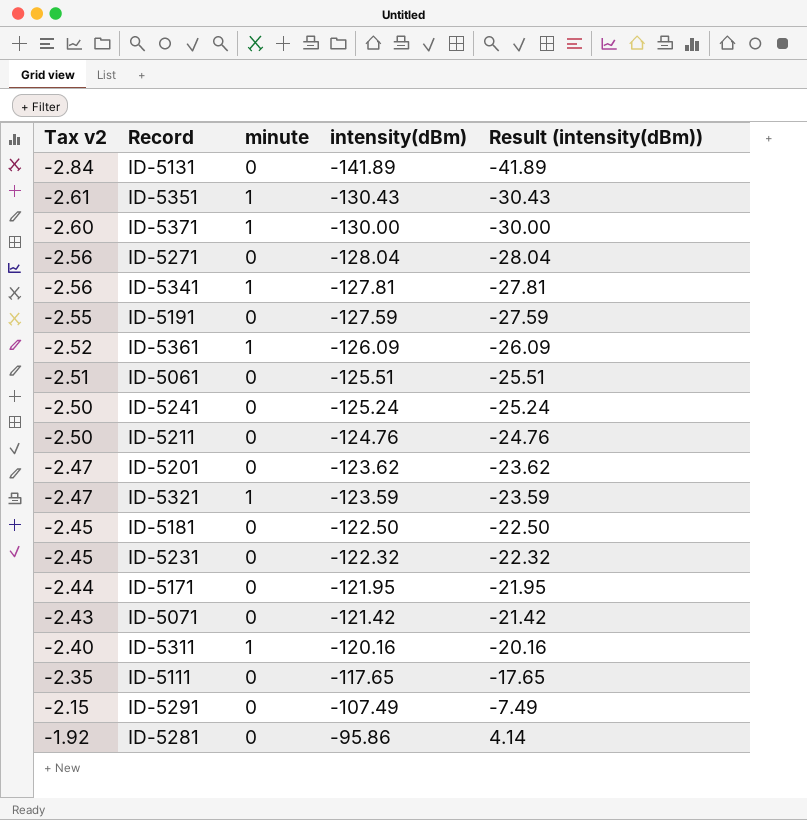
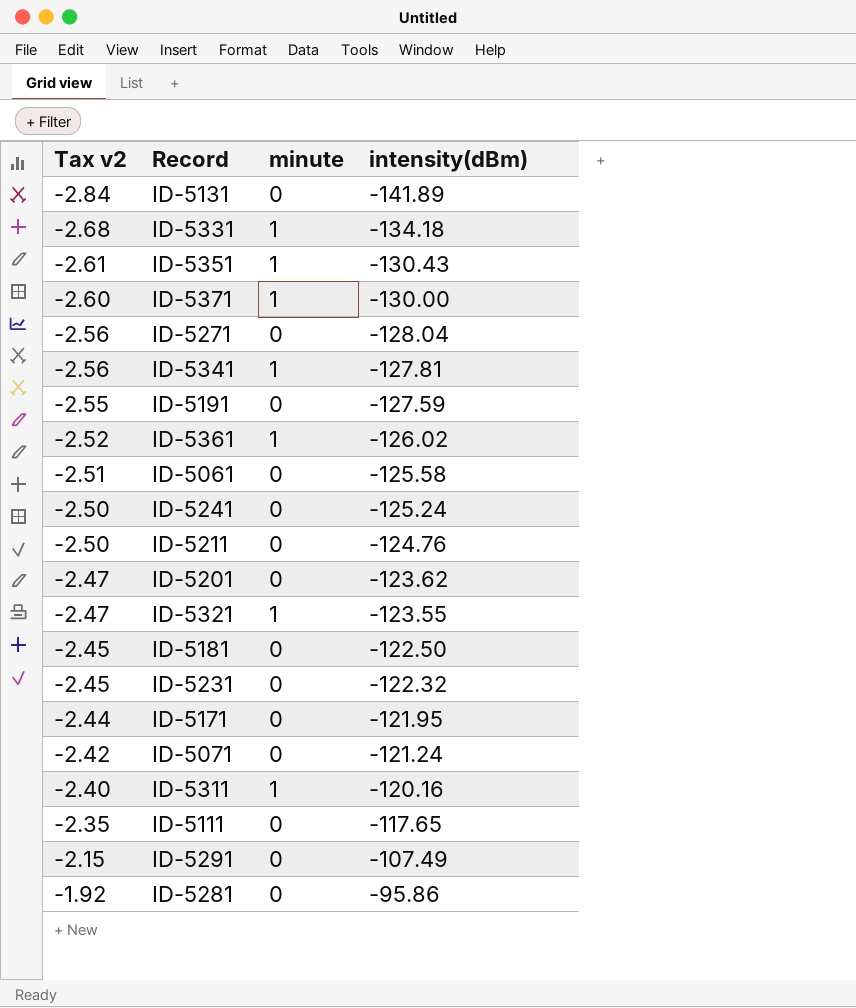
column Result (intensity(dBm)) | formula: [intensity(dBm)] + 100 -> none
row ID-5331: none -> -2.68 | 1 | -134.18
ID-5361 | intensity(dBm): -126.09 -> -126.02
ID-5061 | intensity(dBm): -125.51 -> -125.58
ID-5321 | intensity(dBm): -123.59 -> -123.55
ID-5071 | Tax v2: -2.43 -> -2.42
ID-5071 | intensity(dBm): -121.42 -> -121.24

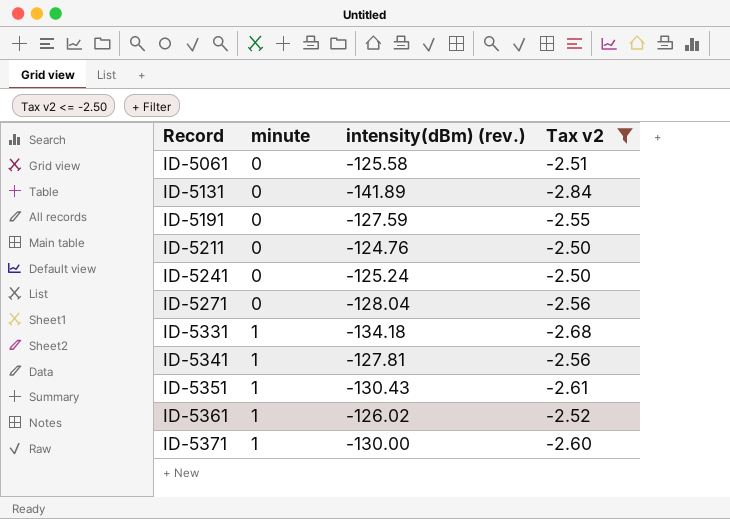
filter: none -> Tax v2 <= -2.50
row order: Tax v2 ascending -> Record ascending
column name: intensity(dBm) -> intensity(dBm) (rev.)
column Tax v2 | position: 1 -> 4

